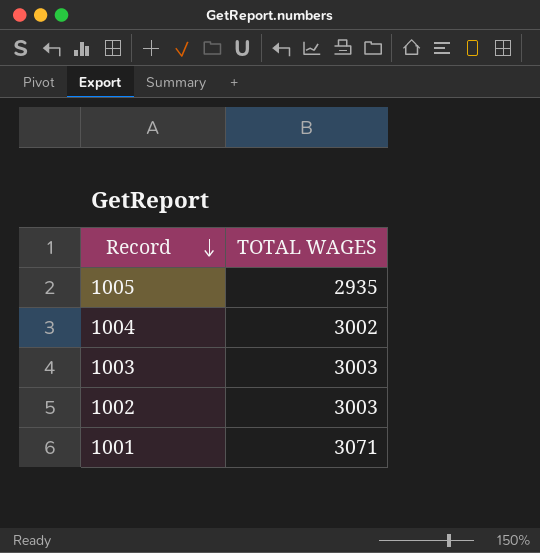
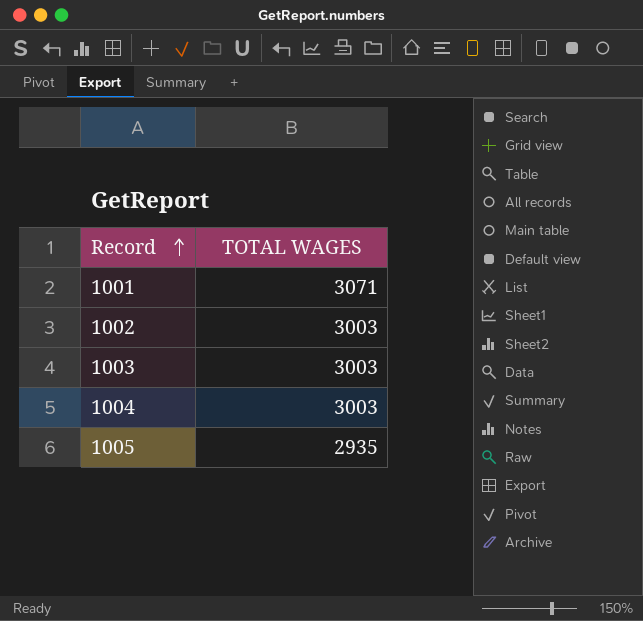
row order: Record descending -> Record ascending
1004 | TOTAL WAGES: 3002 -> 3003

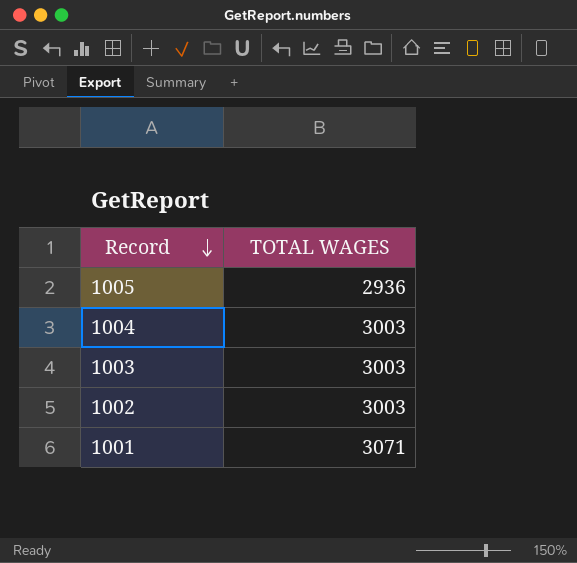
row order: Record ascending -> Record descending
1005 | TOTAL WAGES: 2935 -> 2936

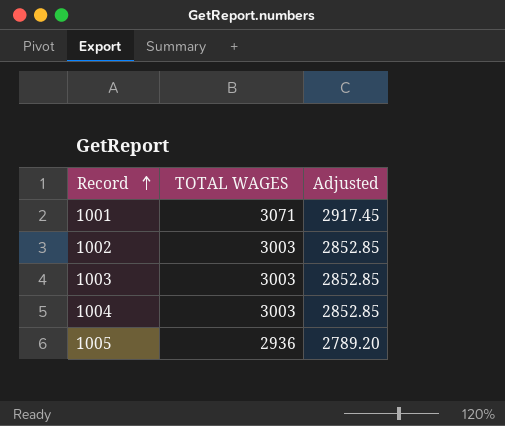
row order: Record descending -> Record ascending
column Adjusted | formula: none -> [TOTAL WAGES] * 0.95

